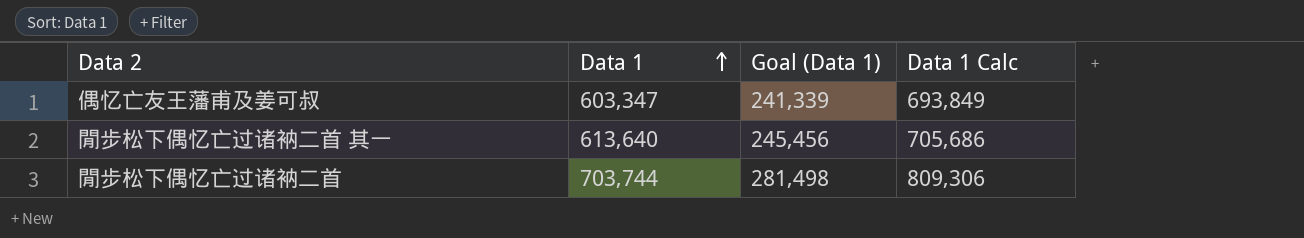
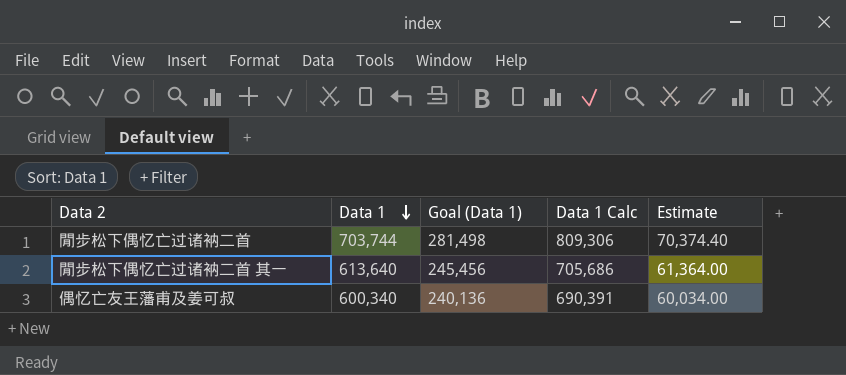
row order: Data 1 ascending -> Data 1 descending
column Estimate | formula: none -> [Data 1] * 0.1
偶忆亡友王藩甫及姜可叔 | Data 1: 603,347 -> 600,340
偶忆亡友王藩甫及姜可叔 | Goal (Data 1): 241,339 -> 240,136
偶忆亡友王藩甫及姜可叔 | Data 1 Calc: 693,849 -> 690,391

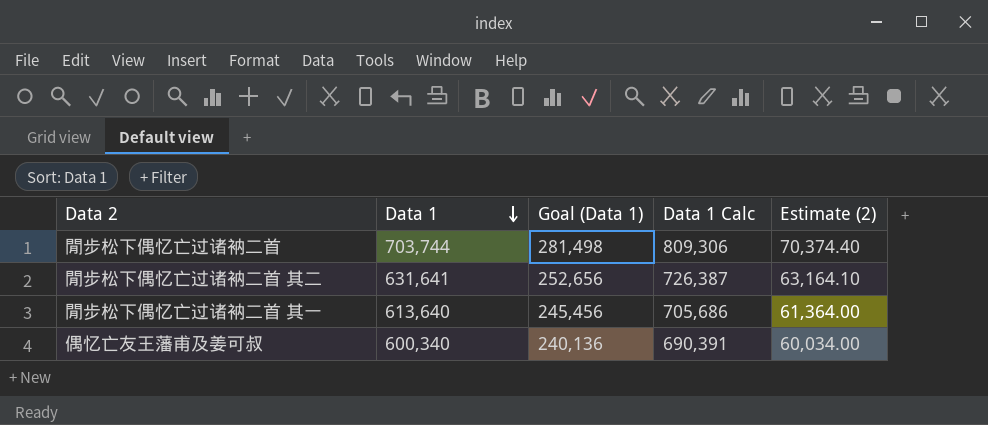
column name: Estimate -> Estimate (2)
row 閒步松下偶忆亡过诸衲二首 其二: none -> 631,641 | 252,656 | 726,387 | 63,164.10

